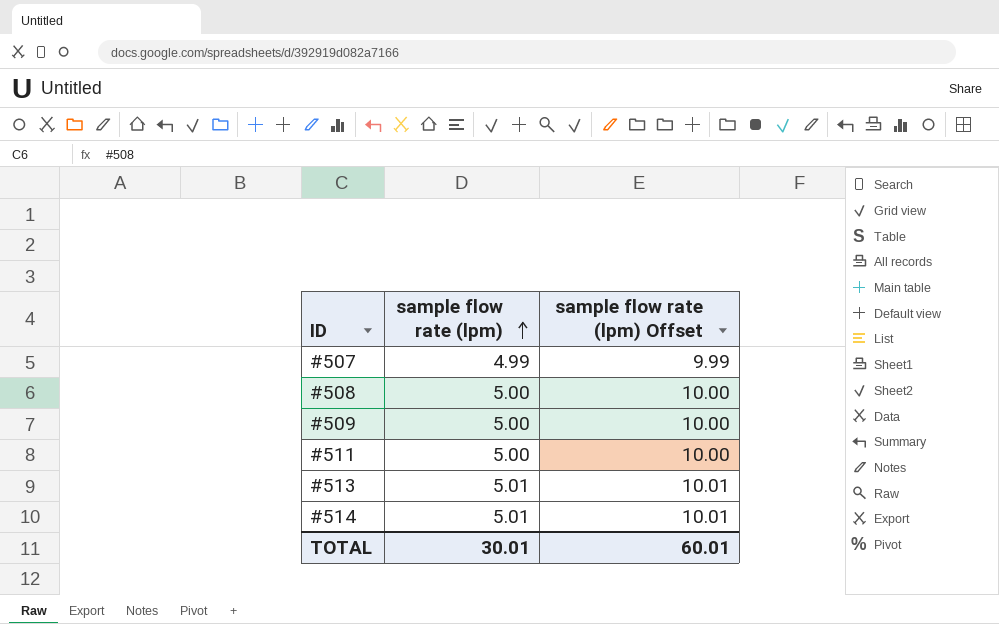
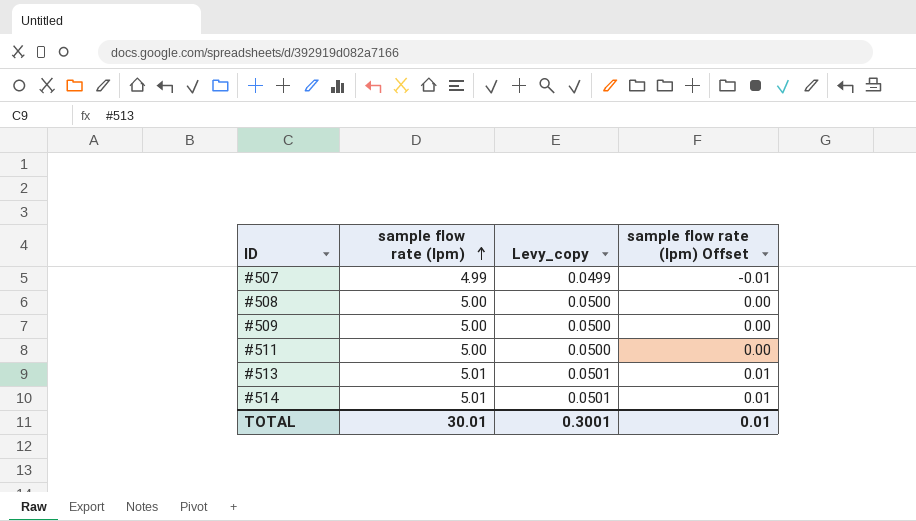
column Levy_copy | formula: none -> [sample flow rate (lpm)] * 0.01
column sample flow rate (lpm) Offset | formula: [sample flow rate (lpm)] + 5 -> [sample flow rate (lpm)] - 5
TOTAL | sample flow rate (lpm) Offset: 60.01 -> 0.01

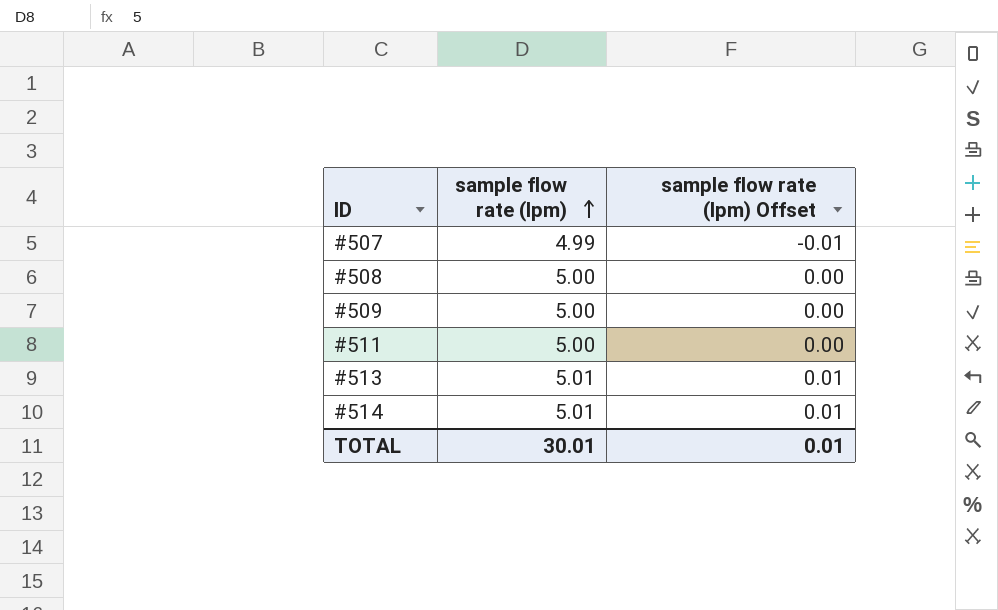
column Levy_copy | formula: [sample flow rate (lpm)] * 0.01 -> none

